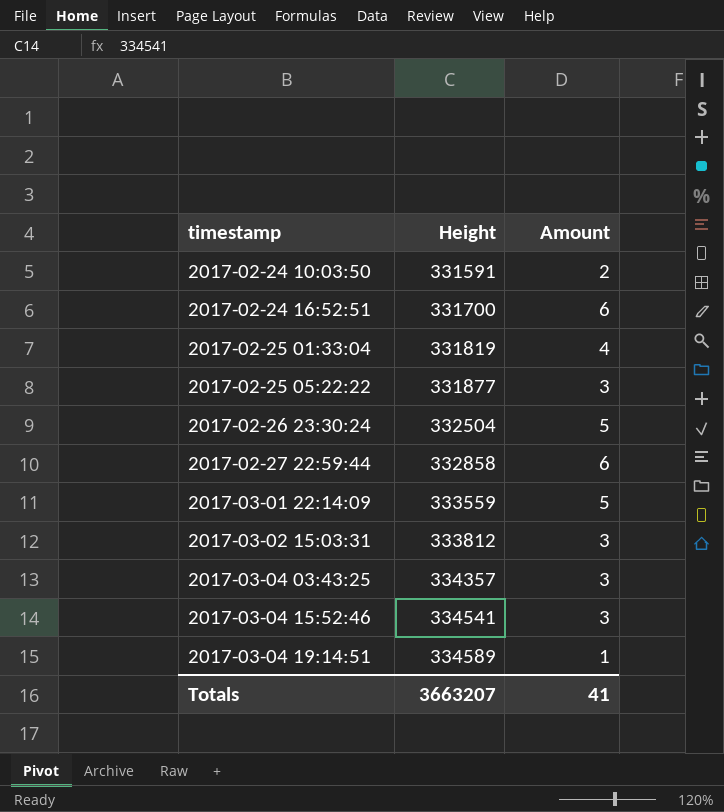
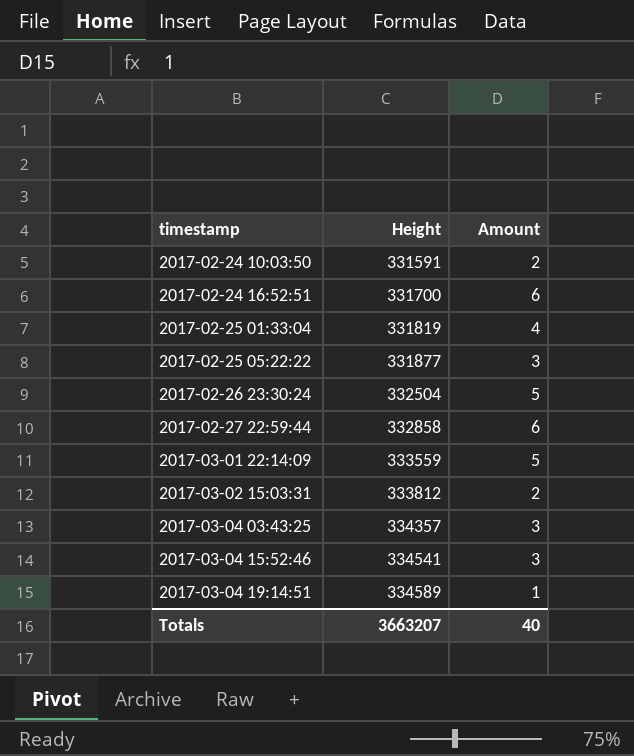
2017-03-02 15:03:31 | Amount: 3 -> 2
Totals | Amount: 41 -> 40

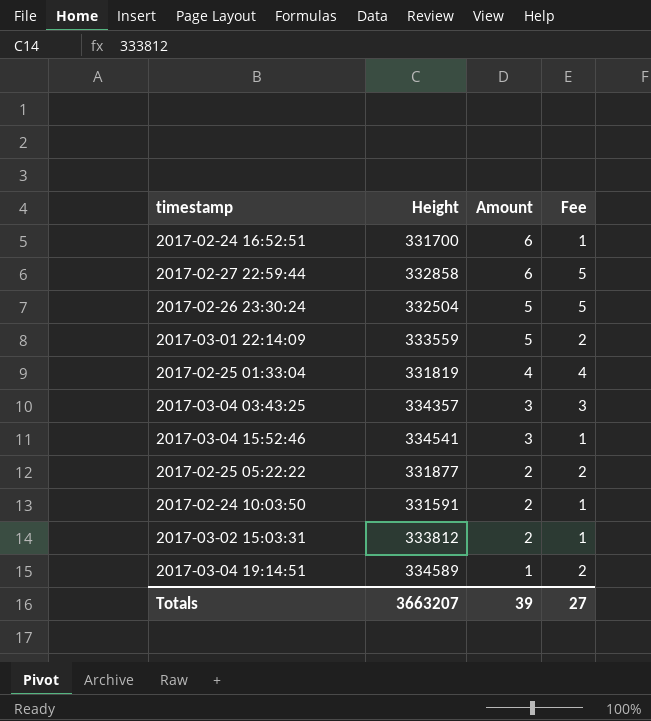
row order: timestamp ascending -> Amount descending
column Fee | position: none -> 4
2017-02-25 05:22:22 | Amount: 3 -> 2
Totals | Amount: 40 -> 39

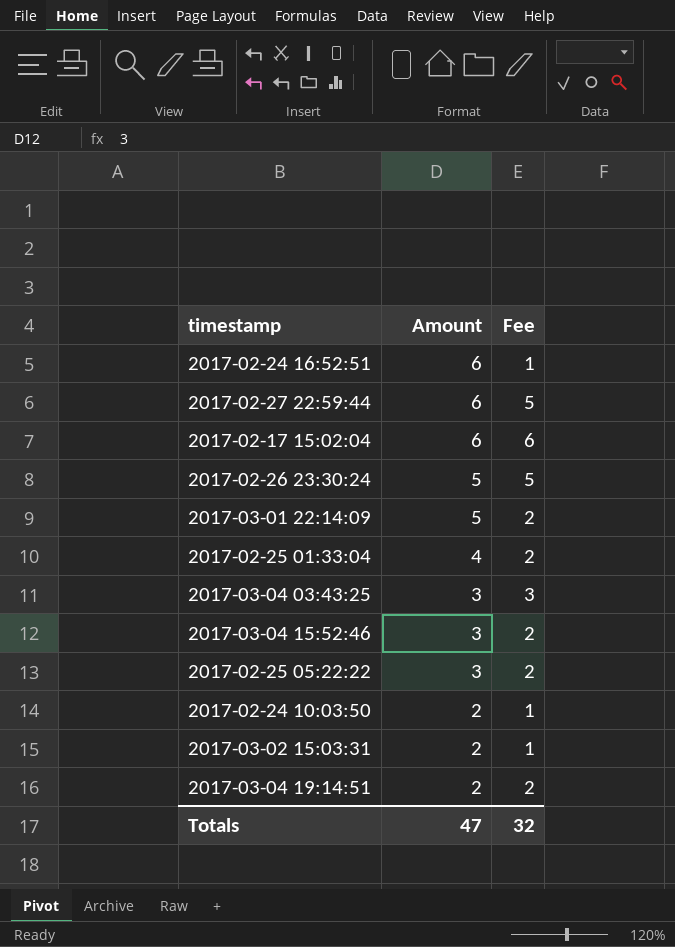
column Height | position: 2 -> none
row 2017-02-17 15:02:04: none -> 6 | 6
2017-02-25 01:33:04 | Fee: 4 -> 2
2017-03-04 15:52:46 | Fee: 1 -> 2
2017-02-25 05:22:22 | Amount: 2 -> 3
2017-03-04 19:14:51 | Amount: 1 -> 2
Totals | Amount: 39 -> 47
Totals | Fee: 27 -> 32

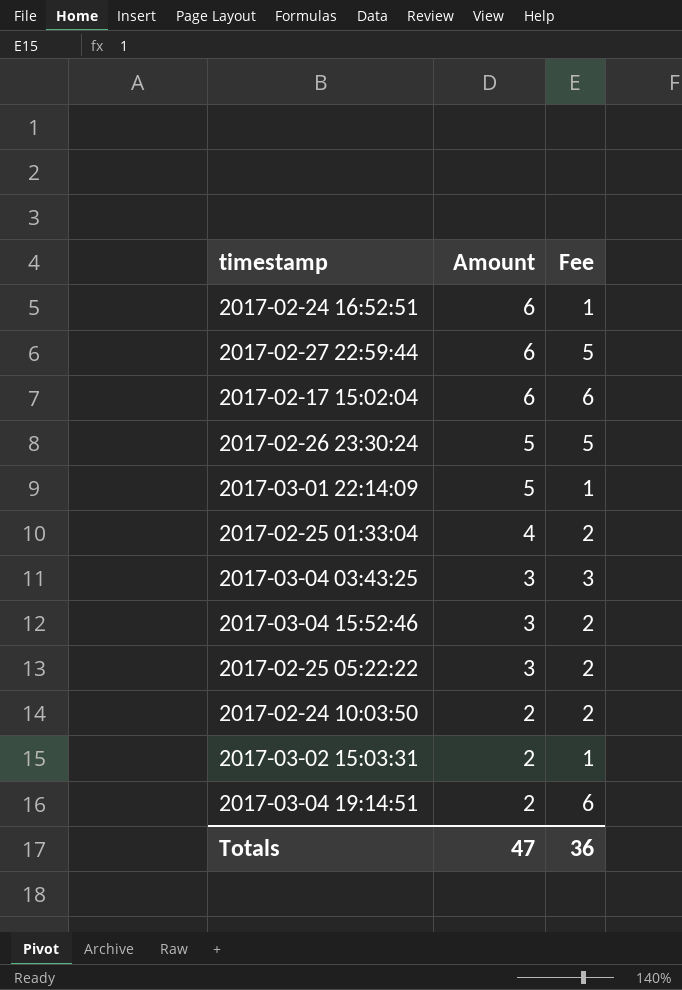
2017-03-01 22:14:09 | Fee: 2 -> 1
2017-02-24 10:03:50 | Fee: 1 -> 2
2017-03-04 19:14:51 | Fee: 2 -> 6
Totals | Fee: 32 -> 36

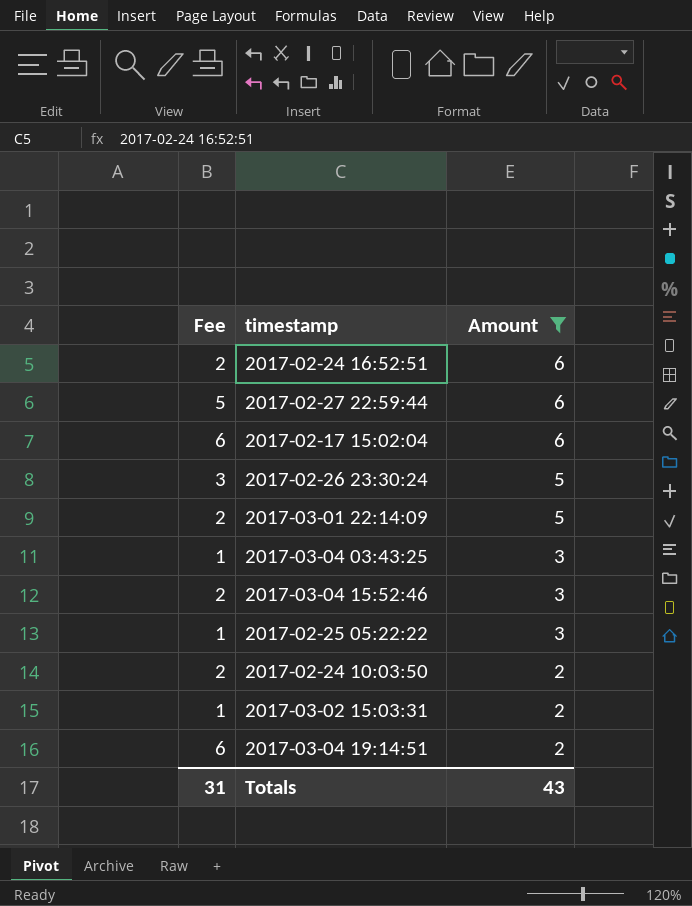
filter: none -> Amount != 4
column Fee | position: 3 -> 1
2017-02-24 16:52:51 | Fee: 1 -> 2
2017-02-26 23:30:24 | Fee: 5 -> 3
2017-03-01 22:14:09 | Fee: 1 -> 2
2017-03-04 03:43:25 | Fee: 3 -> 1
2017-02-25 05:22:22 | Fee: 2 -> 1
Totals | Fee: 36 -> 31
Totals | Amount: 47 -> 43

